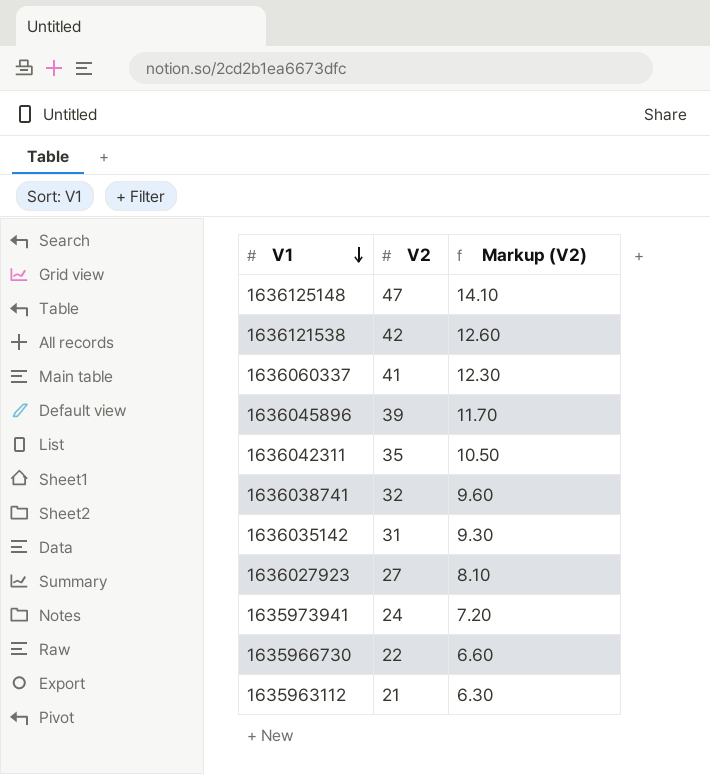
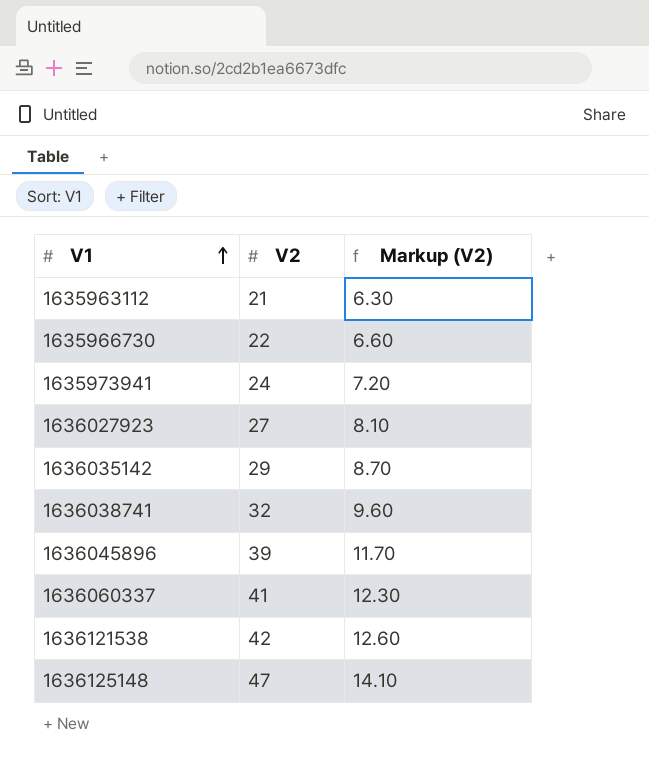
row order: V1 descending -> V1 ascending
row 1636042311: 35 | 10.50 -> none
1636035142 | V2: 31 -> 29
1636035142 | Markup (V2): 9.30 -> 8.70

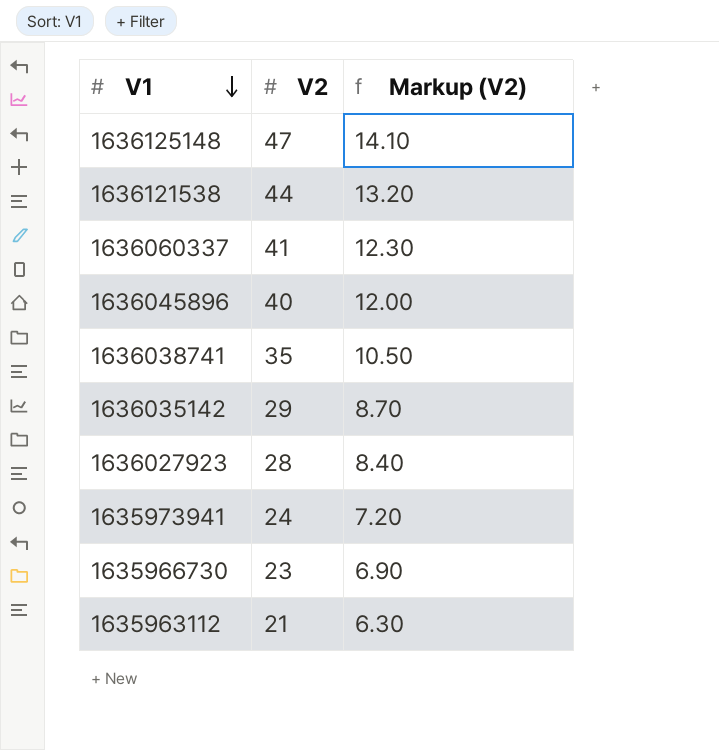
row order: V1 ascending -> V1 descending
1636121538 | V2: 42 -> 44
1636121538 | Markup (V2): 12.60 -> 13.20
1636045896 | V2: 39 -> 40
1636045896 | Markup (V2): 11.70 -> 12.00
1636038741 | V2: 32 -> 35
1636038741 | Markup (V2): 9.60 -> 10.50
1636027923 | V2: 27 -> 28
1636027923 | Markup (V2): 8.10 -> 8.40
1635966730 | V2: 22 -> 23
1635966730 | Markup (V2): 6.60 -> 6.90

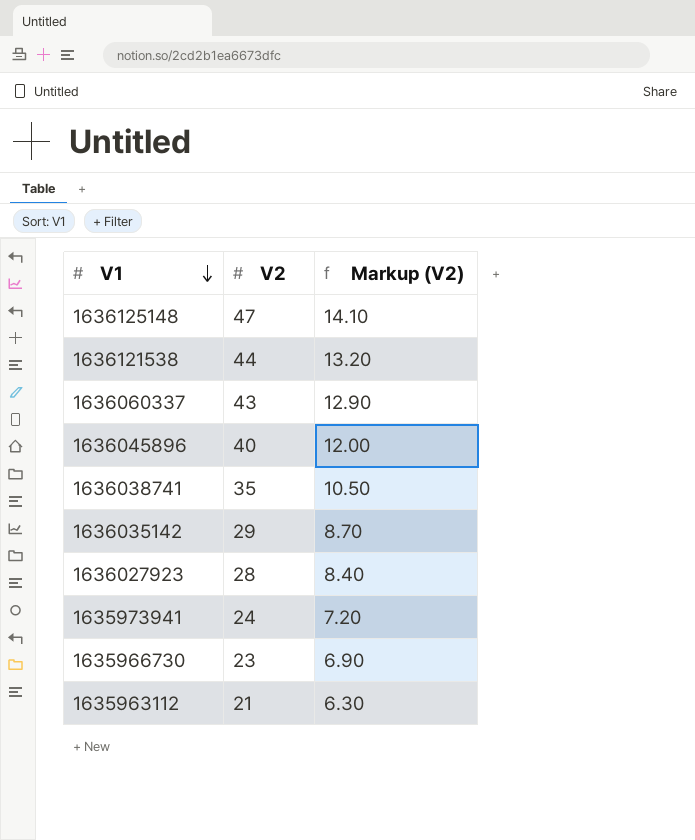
1636060337 | V2: 41 -> 43
1636060337 | Markup (V2): 12.30 -> 12.90

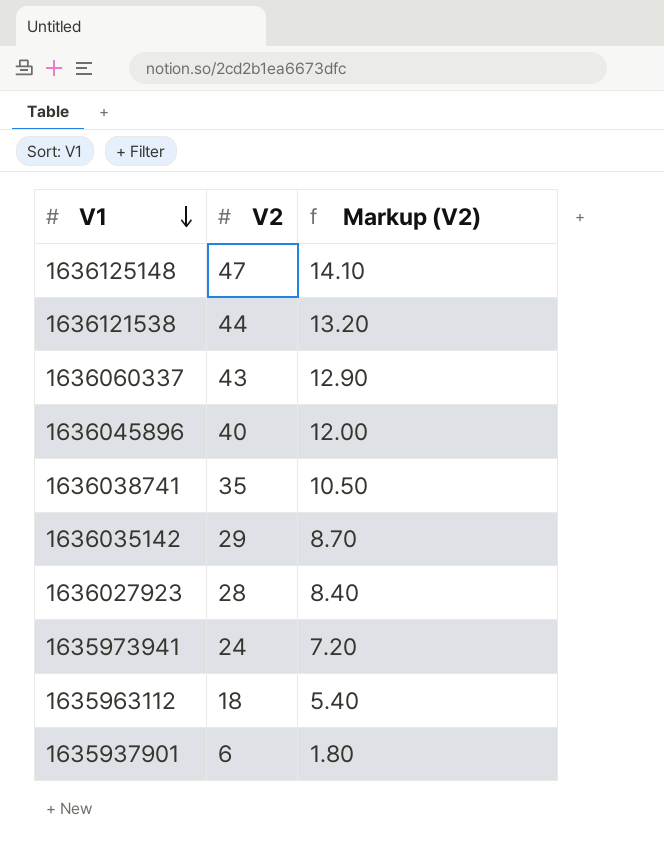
row 1635966730: 23 | 6.90 -> none
1635963112 | V2: 21 -> 18
1635963112 | Markup (V2): 6.30 -> 5.40
row 1635937901: none -> 6 | 1.80

